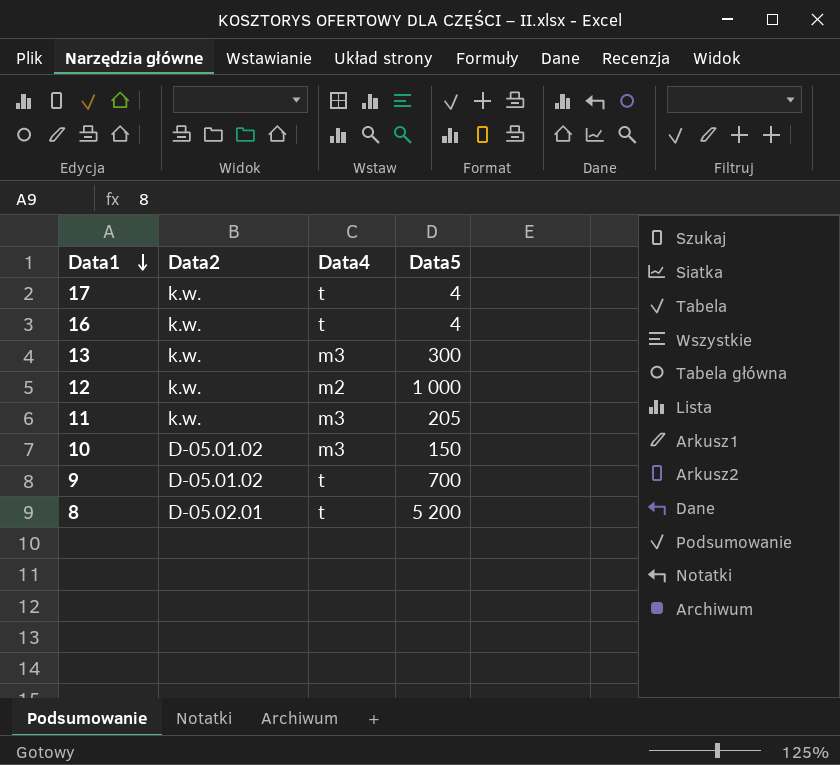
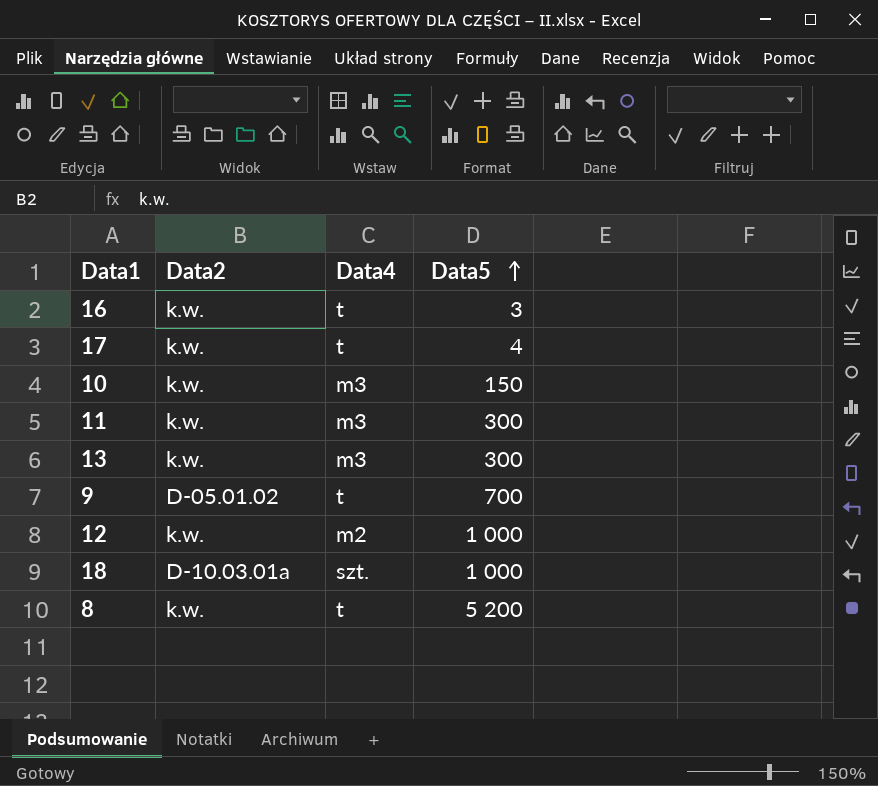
row order: Data1 descending -> Data5 ascending
16 | Data5: 4 -> 3
10 | Data2: D-05.01.02 -> k.w.
11 | Data5: 205 -> 300
row 18: none -> D-10.03.01a | szt. | 1 000
8 | Data2: D-05.02.01 -> k.w.

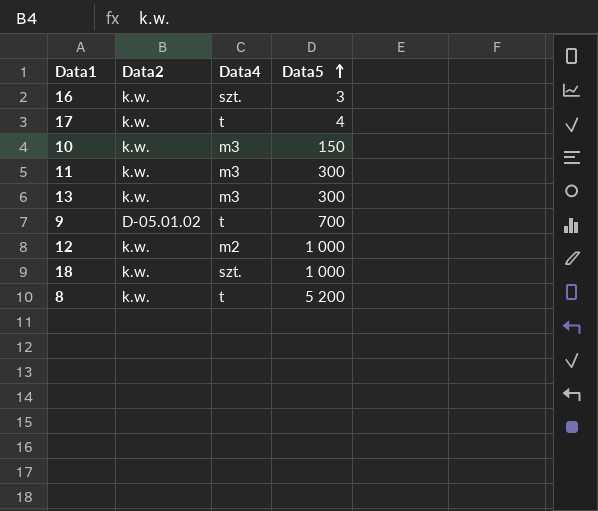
16 | Data4: t -> szt.
18 | Data2: D-10.03.01a -> k.w.

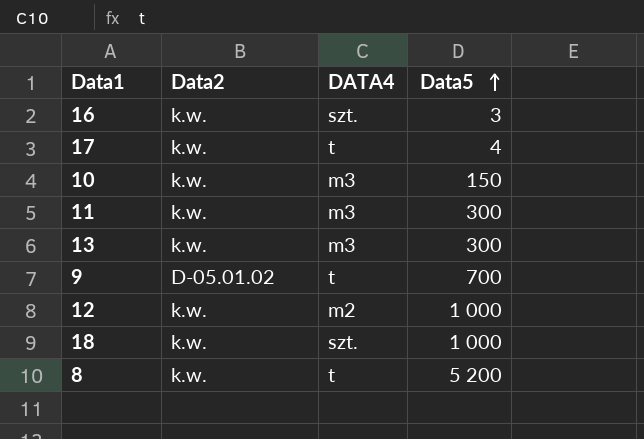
column name: Data4 -> DATA4

